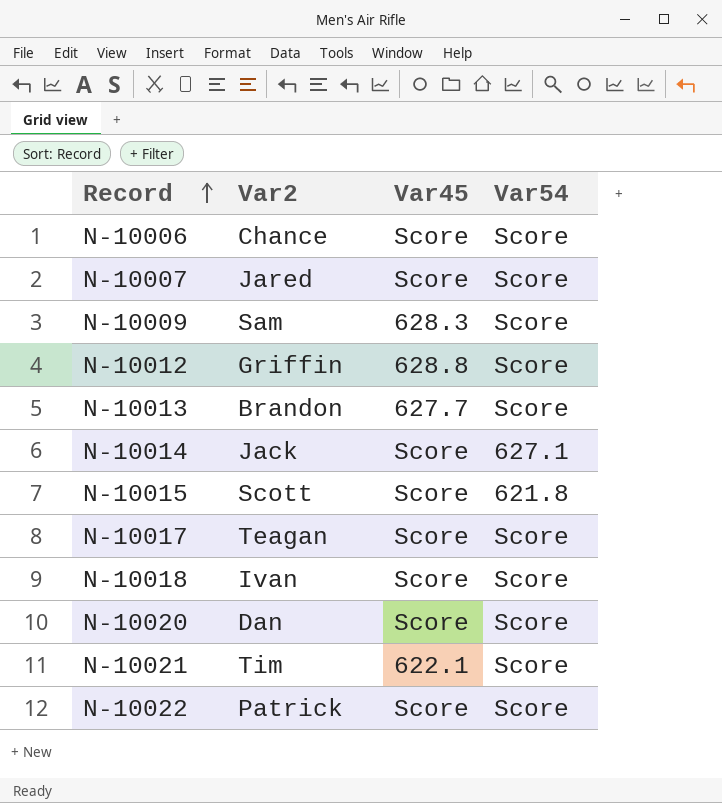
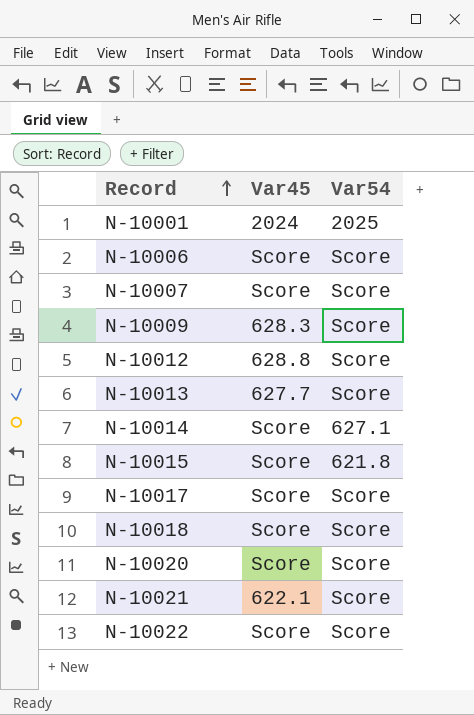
column Var2 | position: 2 -> none
row N-10001: none -> 2024 | 2025

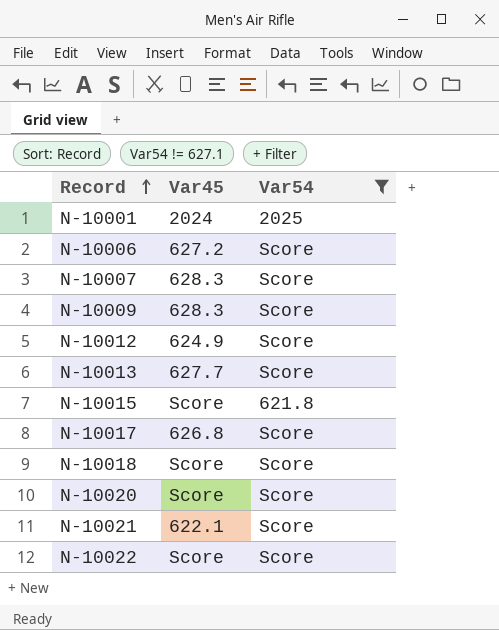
filter: none -> Var54 != 627.1
N-10006 | Var45: Score -> 627.2
N-10007 | Var45: Score -> 628.3
N-10012 | Var45: 628.8 -> 624.9
N-10017 | Var45: Score -> 626.8

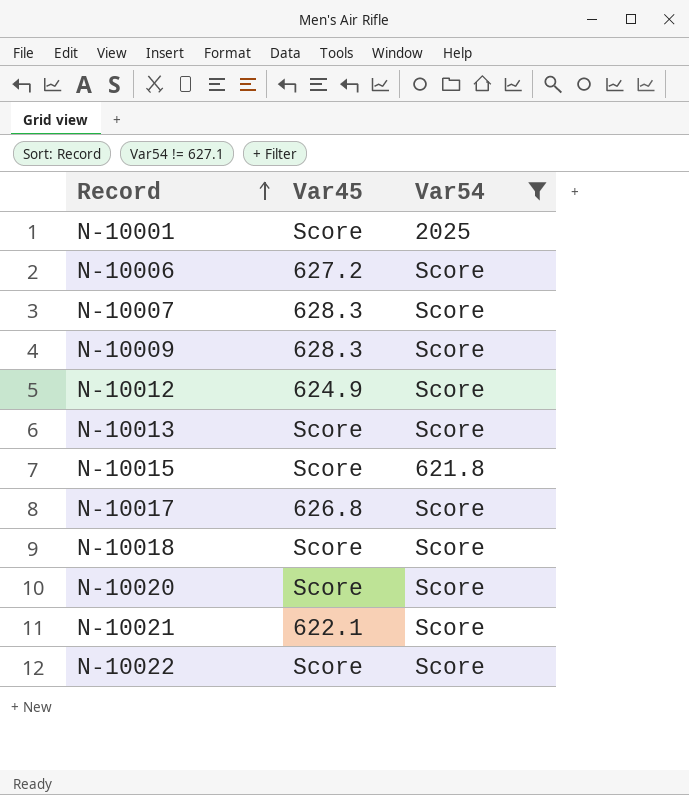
N-10001 | Var45: 2024 -> Score
N-10013 | Var45: 627.7 -> Score

